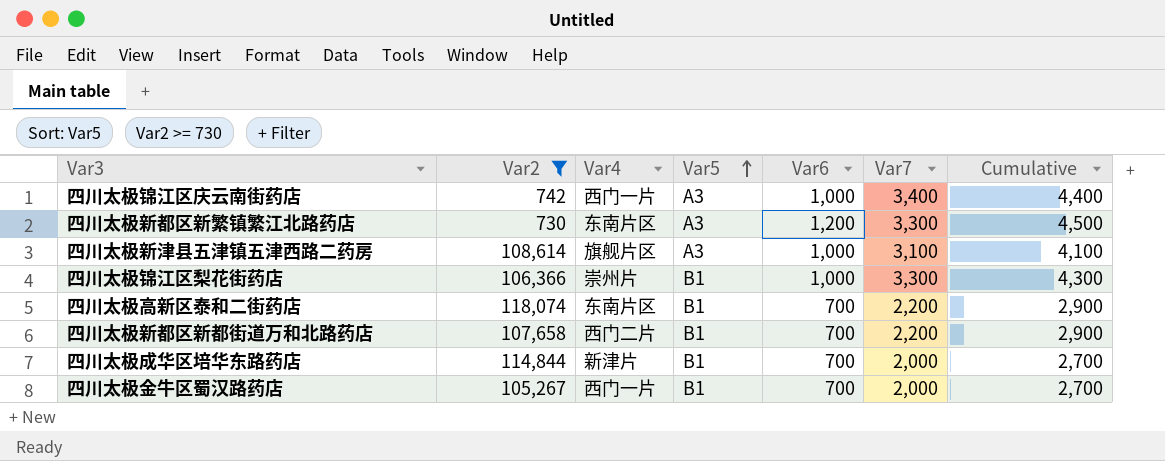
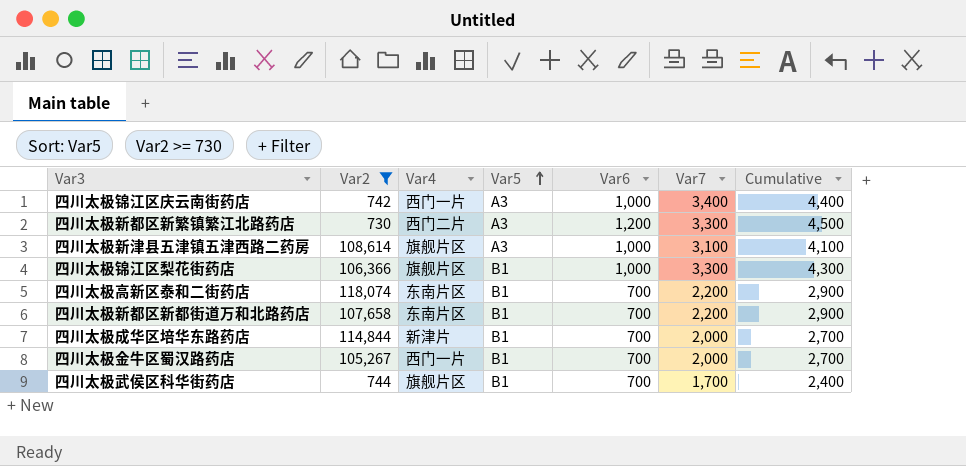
四川太极新都区新繁镇繁江北路药店 | Var4: 东南片区 -> 西门二片
四川太极锦江区梨花街药店 | Var4: 崇州片 -> 旗舰片区
四川太极新都区新都街道万和北路药店 | Var4: 西门二片 -> 东南片区
row 四川太极武侯区科华街药店: none -> 744 | 旗舰片区 | B1 | 700 | 1,700 | 2,400

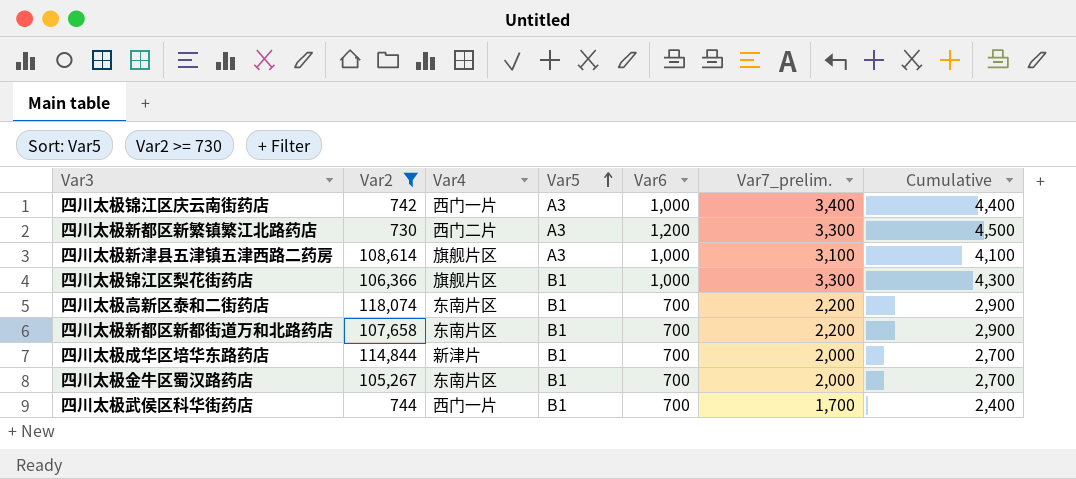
column name: Var7 -> Var7_prelim.
四川太极金牛区蜀汉路药店 | Var4: 西门一片 -> 东南片区
四川太极武侯区科华街药店 | Var4: 旗舰片区 -> 西门一片

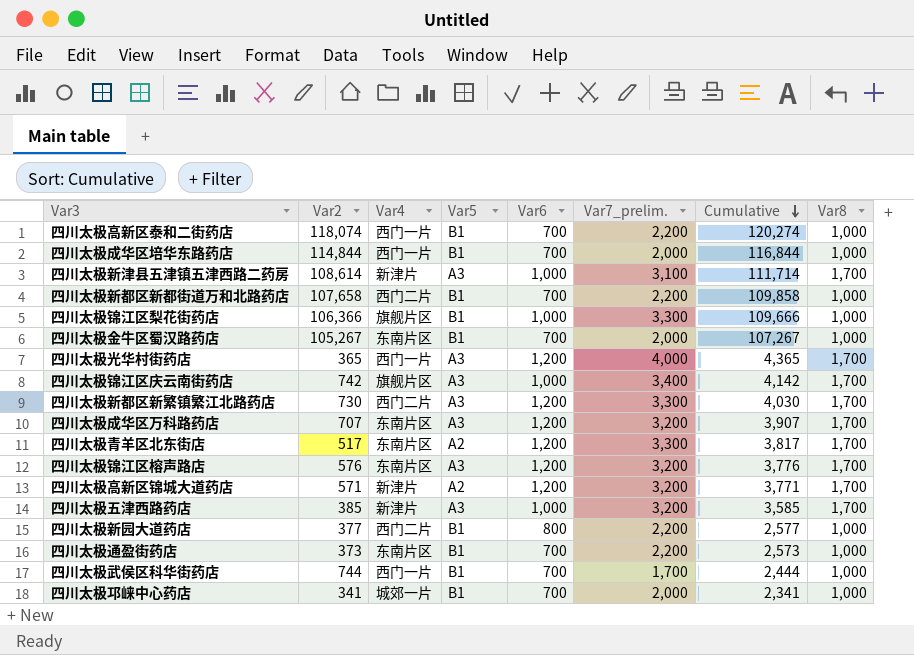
filter: Var2 >= 730 -> none
row order: Var5 ascending -> Cumulative descending
column Cumulative | formula: [Var6] + [Var7_prelim.] -> [Var2] + [Var7_prelim.]
column Var8 | position: none -> 8
四川太极高新区泰和二街药店 | Var4: 东南片区 -> 西门一片
四川太极成华区培华东路药店 | Var4: 新津片 -> 西门一片
四川太极新津县五津镇五津西路二药房 | Var4: 旗舰片区 -> 新津片
四川太极新都区新都街道万和北路药店 | Var4: 东南片区 -> 西门二片
四川太极锦江区庆云南街药店 | Var4: 西门一片 -> 旗舰片区

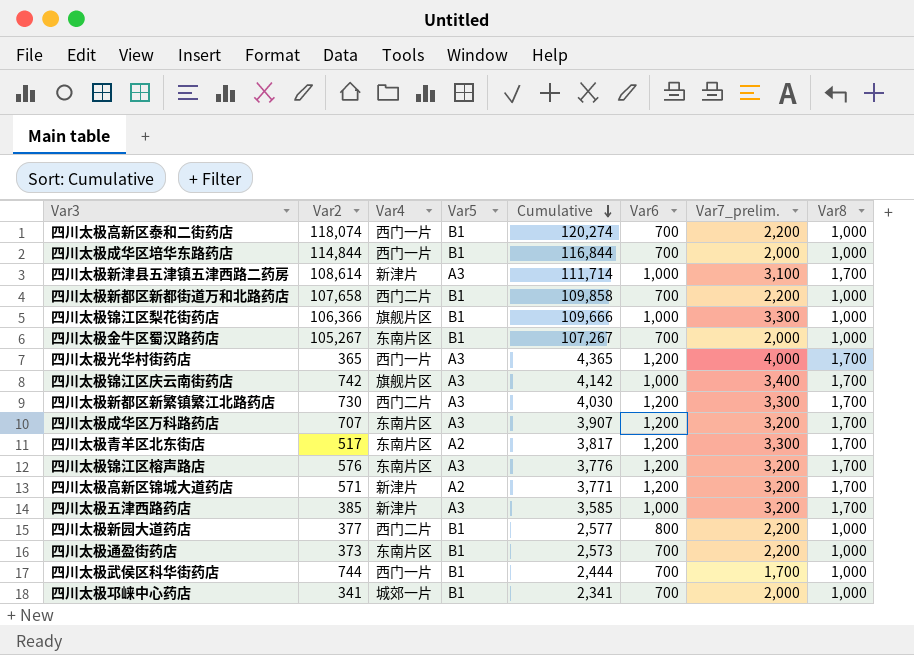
column Cumulative | position: 7 -> 5

